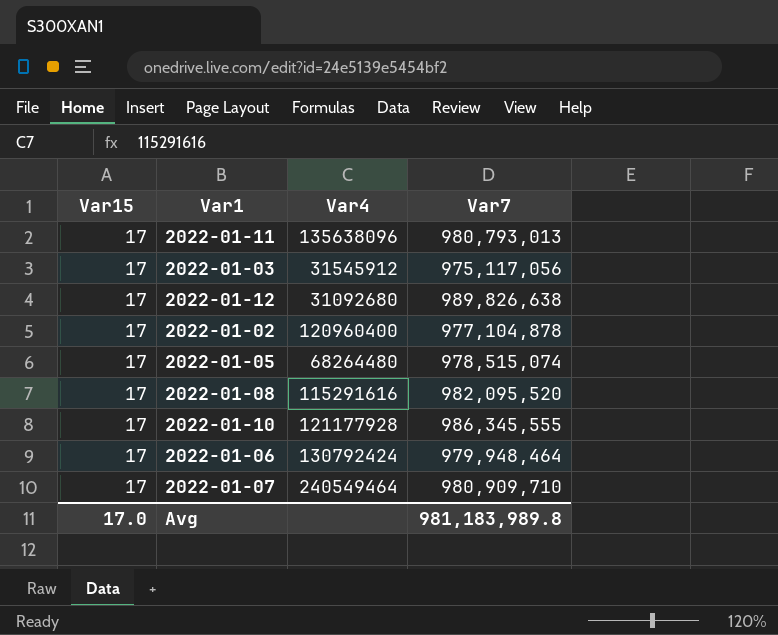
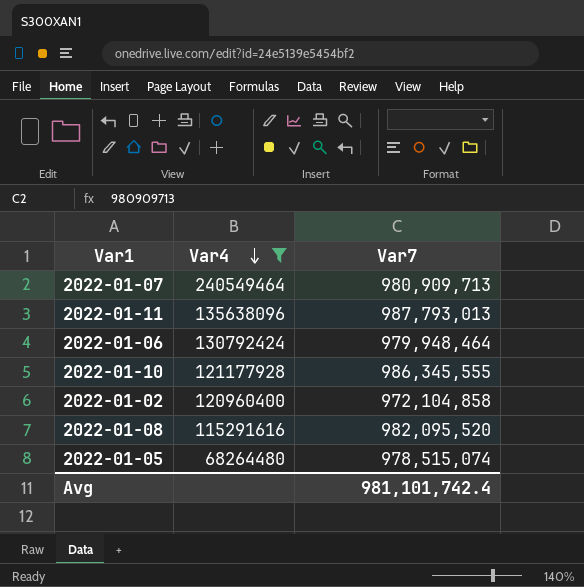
filter: none -> Var4 >= 68264480
row order: none -> Var4 descending
column Var15 | position: 1 -> none
2022-01-07 | Var7: 980,909,710 -> 980,909,713
2022-01-11 | Var7: 980,793,013 -> 987,793,013
2022-01-02 | Var7: 977,104,878 -> 972,104,858
Avg | Var7: 981,183,989.8 -> 981,101,742.4

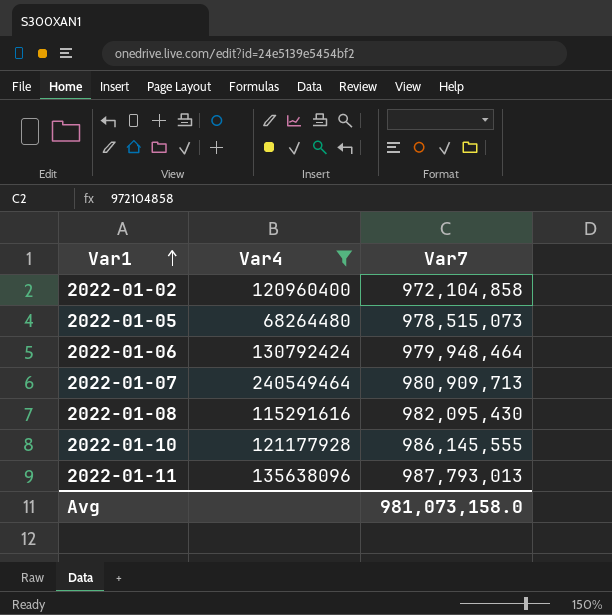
row order: Var4 descending -> Var1 ascending
2022-01-05 | Var7: 978,515,074 -> 978,515,073
2022-01-08 | Var7: 982,095,520 -> 982,095,430
2022-01-10 | Var7: 986,345,555 -> 986,145,555
Avg | Var7: 981,101,742.4 -> 981,073,158.0

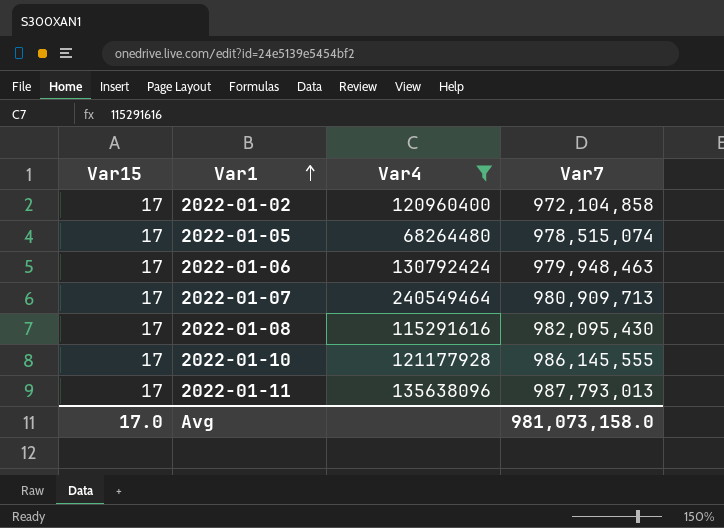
column Var15 | position: none -> 1
2022-01-05 | Var7: 978,515,073 -> 978,515,074
2022-01-06 | Var7: 979,948,464 -> 979,948,463

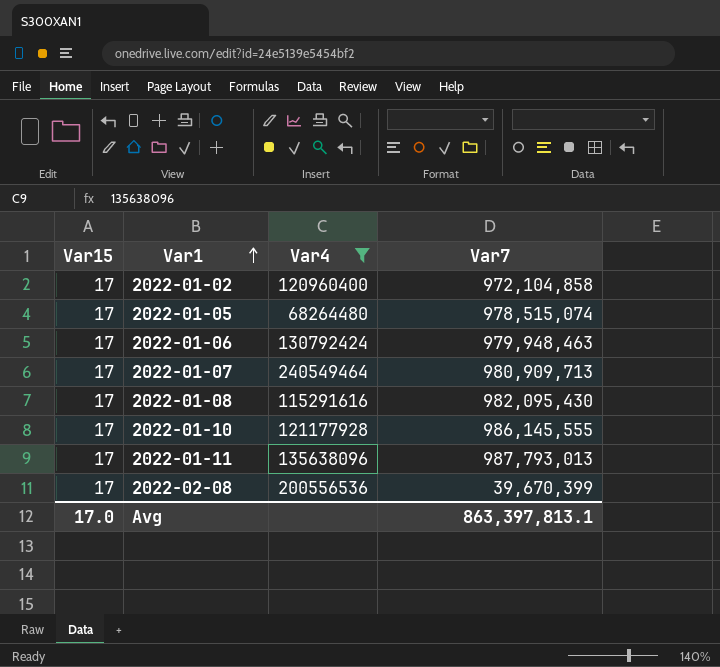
row 2022-02-08: none -> 17 | 200556536 | 39,670,399
Avg | Var7: 981,073,158.0 -> 863,397,813.1

